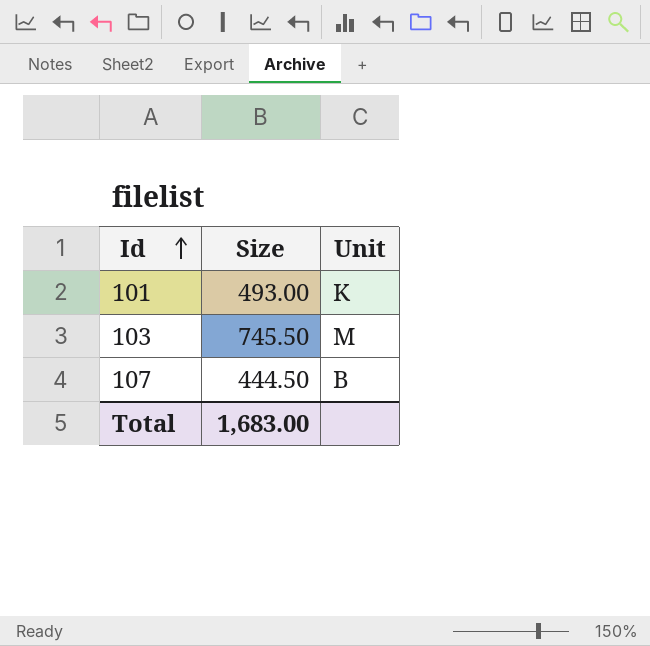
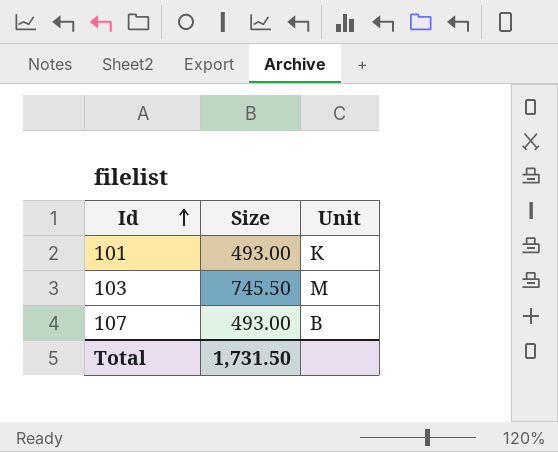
107 | Size: 444.50 -> 493.00
Total | Size: 1,683.00 -> 1,731.50

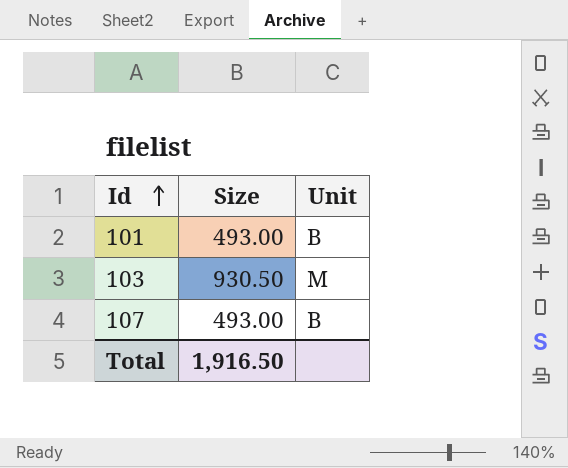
101 | Unit: K -> B
103 | Size: 745.50 -> 930.50
Total | Size: 1,731.50 -> 1,916.50

